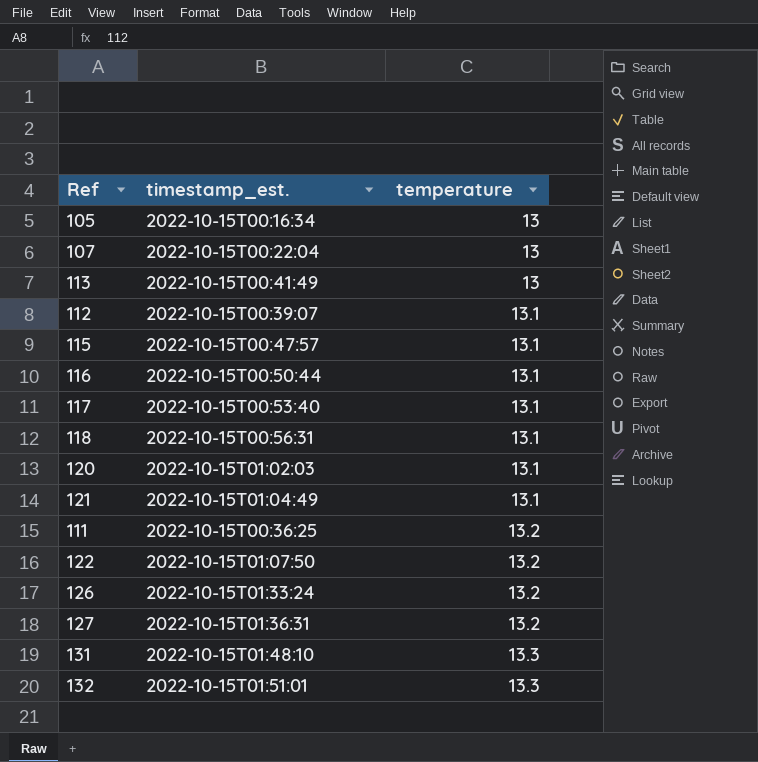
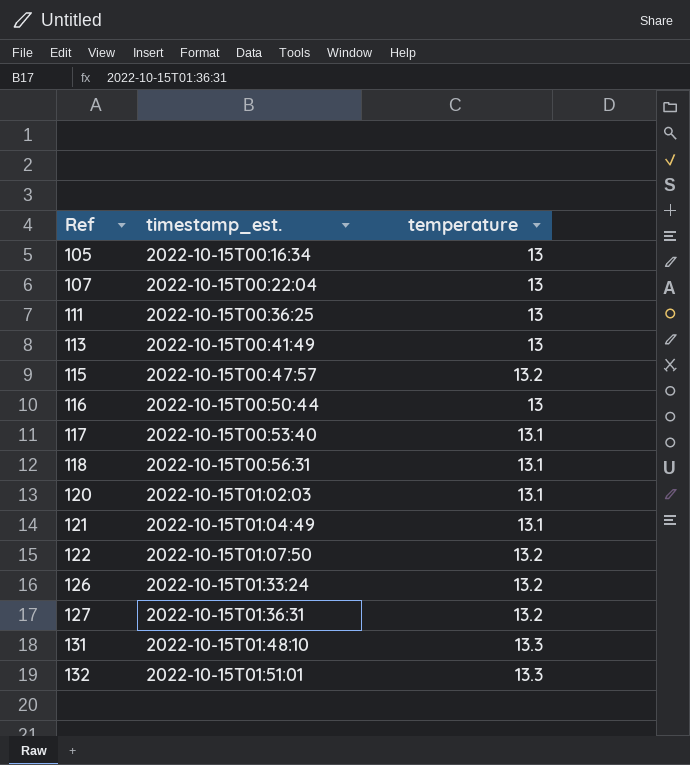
row order: temperature ascending -> Ref ascending
row 112: 2022-10-15T00:39:07 | 13.1 -> none
111 | temperature: 13.2 -> 13
115 | temperature: 13.1 -> 13.2
116 | temperature: 13.1 -> 13

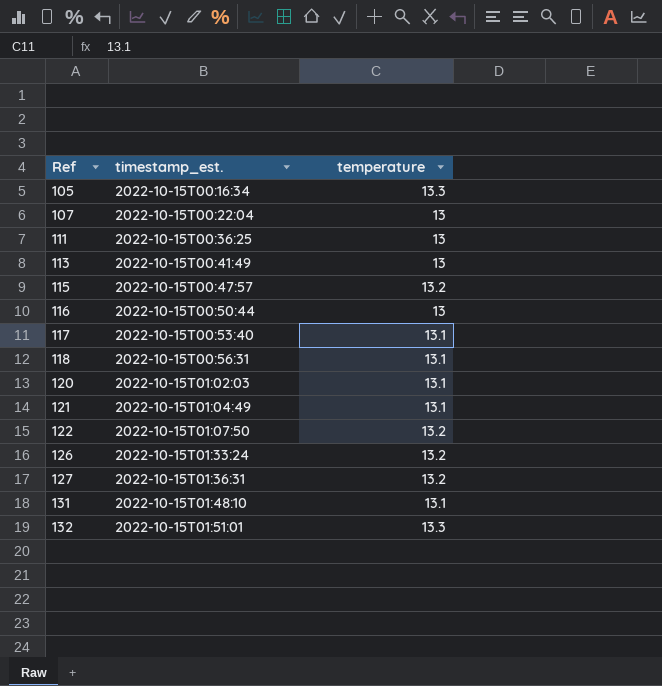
105 | temperature: 13 -> 13.3
131 | temperature: 13.3 -> 13.1

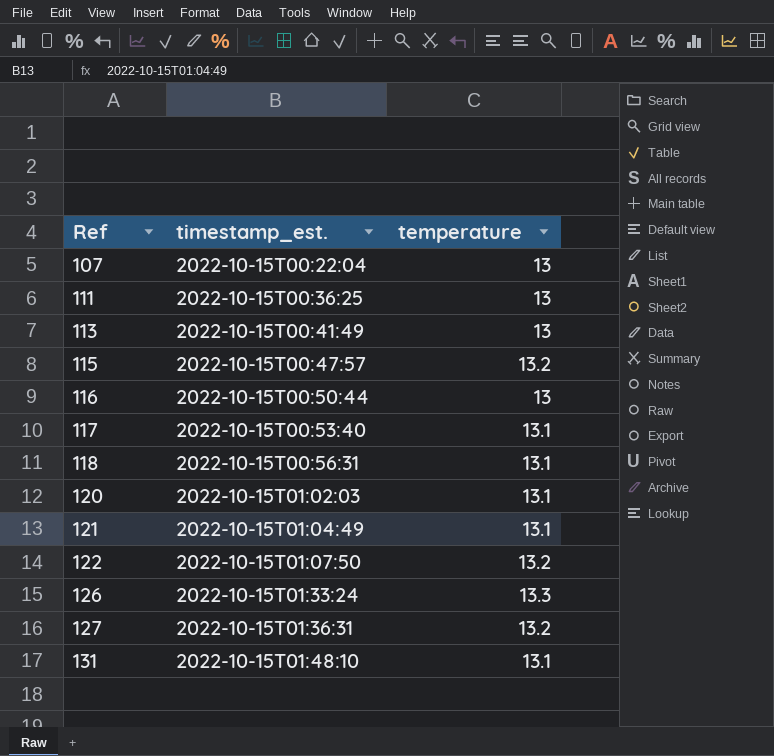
row 105: 2022-10-15T00:16:34 | 13.3 -> none
row 132: 2022-10-15T01:51:01 | 13.3 -> none
126 | temperature: 13.2 -> 13.3

